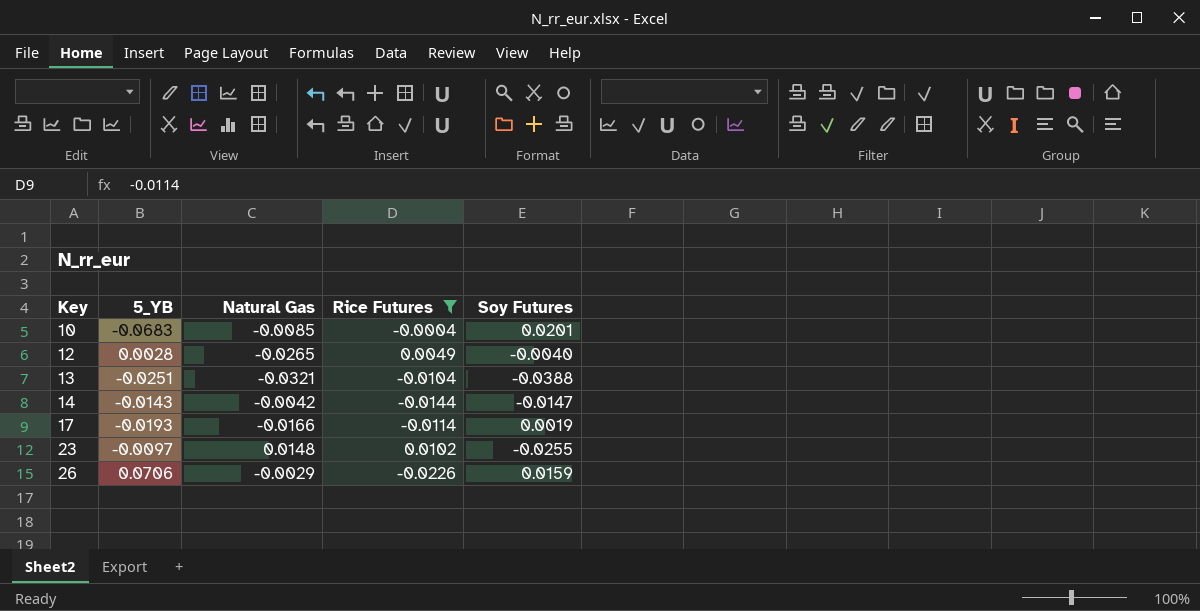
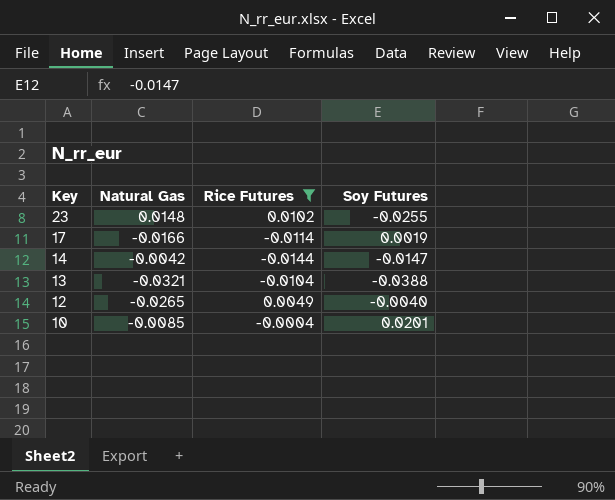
row order: Key ascending -> Key descending
column 5_YB | position: 2 -> none
row 26: 0.0706 | -0.0029 | -0.0226 | 0.0159 -> none

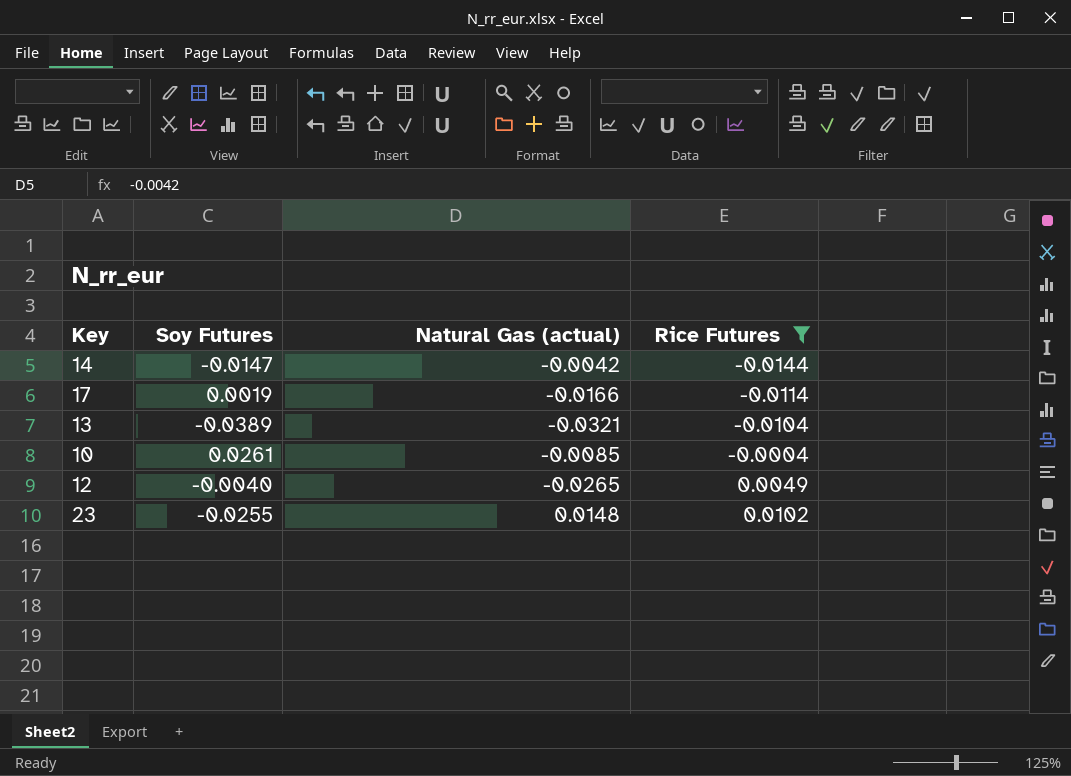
row order: Key descending -> Rice Futures ascending
column Soy Futures | position: 4 -> 2
column name: Natural Gas -> Natural Gas (actual)
13 | Soy Futures: -0.0388 -> -0.0389
10 | Soy Futures: 0.0201 -> 0.0261

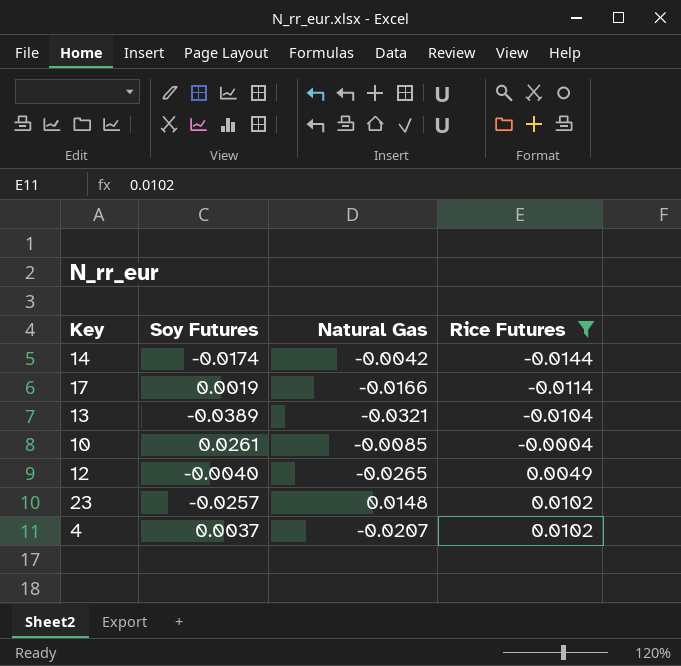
column name: Natural Gas (actual) -> Natural Gas
14 | Soy Futures: -0.0147 -> -0.0174
23 | Soy Futures: -0.0255 -> -0.0257
row 4: none -> 0.0037 | -0.0207 | 0.0102

